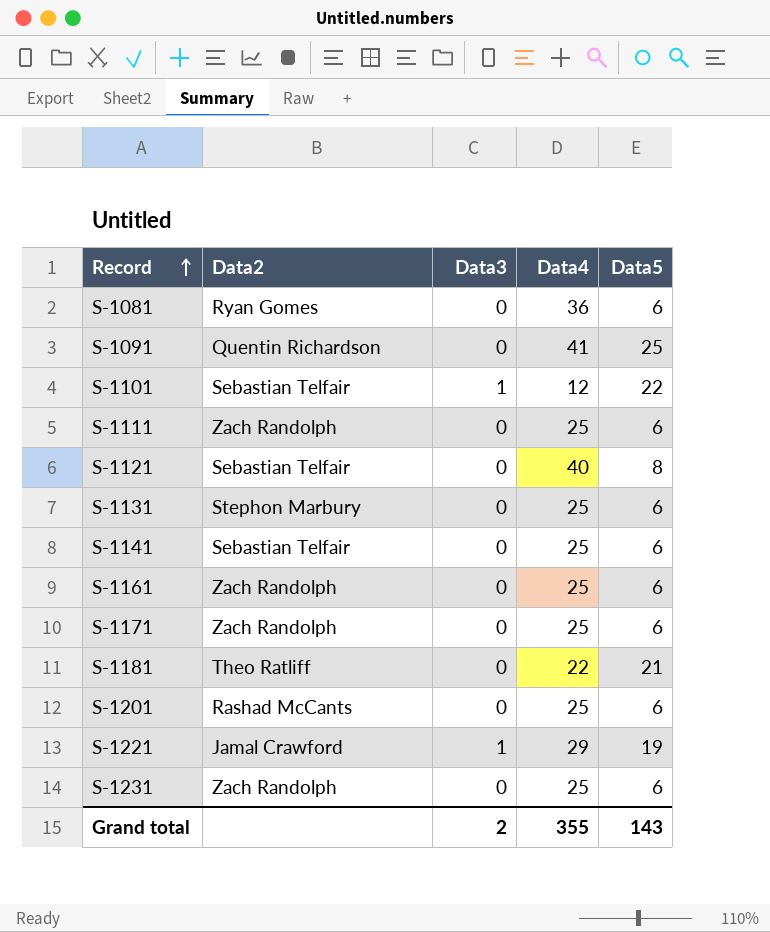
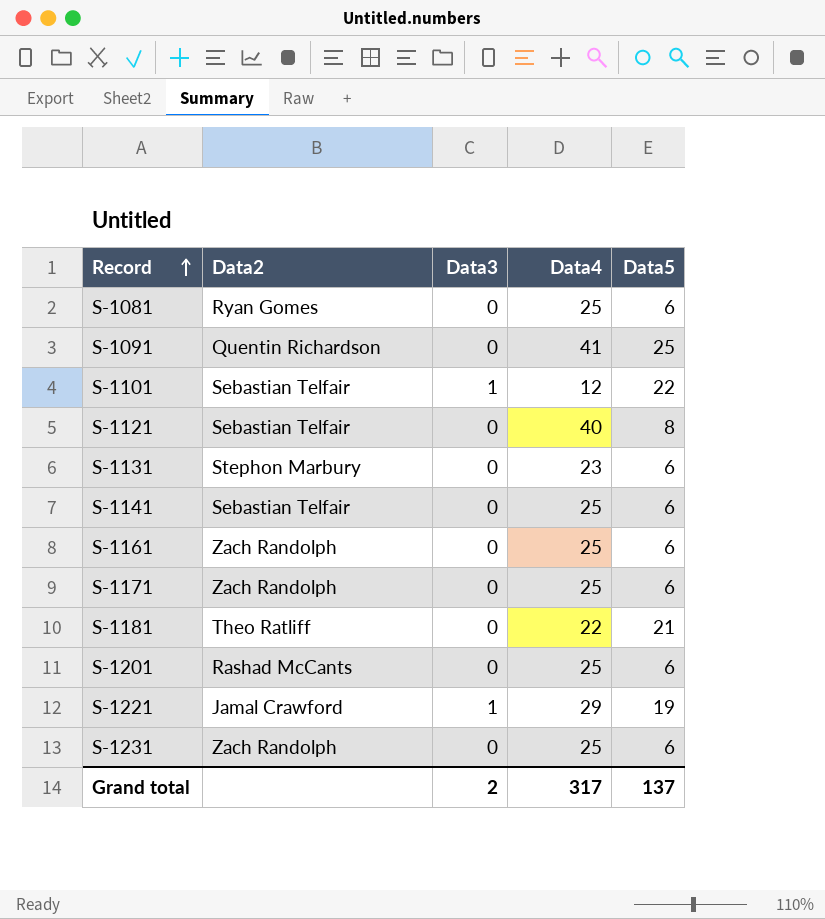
row S-1111: Zach Randolph | 0 | 25 | 6 -> none
S-1081 | Data4: 36 -> 25
S-1131 | Data4: 25 -> 23
Grand total | Data4: 355 -> 317
Grand total | Data5: 143 -> 137

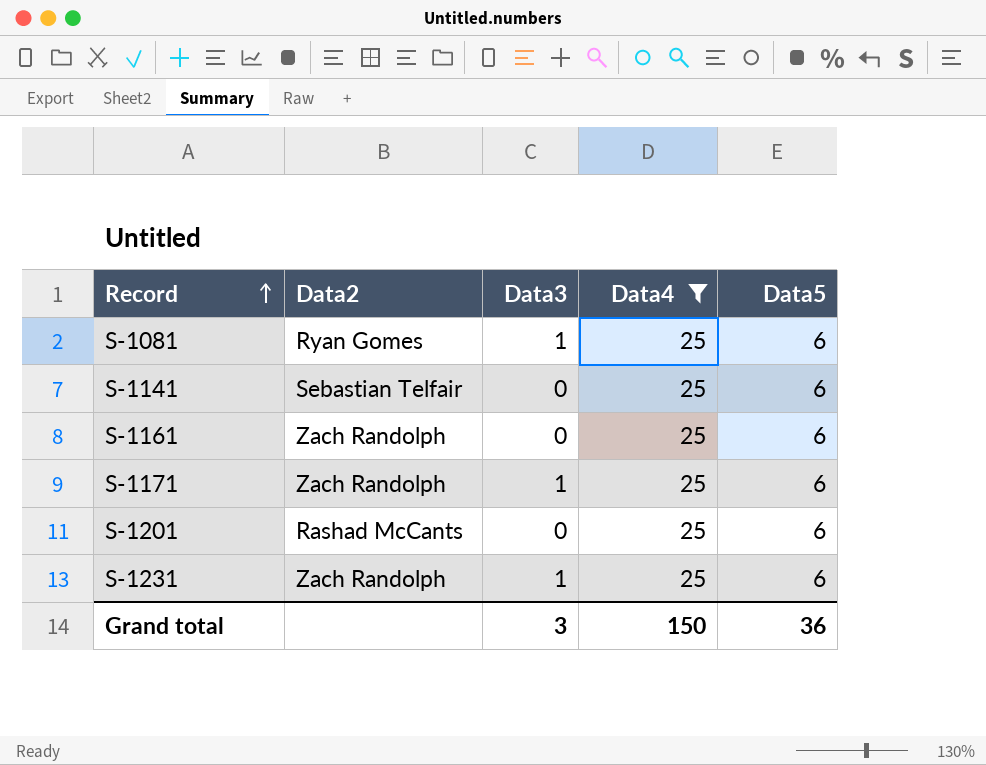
filter: none -> Data4 = 25
S-1081 | Data3: 0 -> 1
S-1171 | Data3: 0 -> 1
S-1231 | Data3: 0 -> 1
Grand total | Data3: 2 -> 3
Grand total | Data4: 317 -> 150
Grand total | Data5: 137 -> 36

